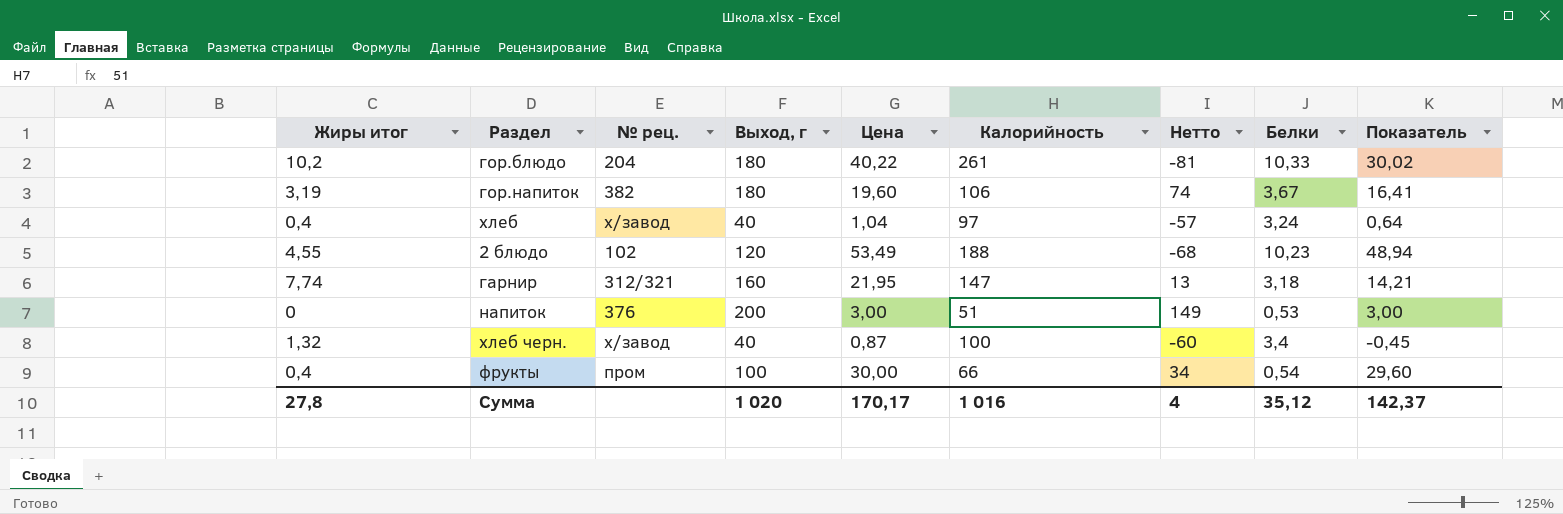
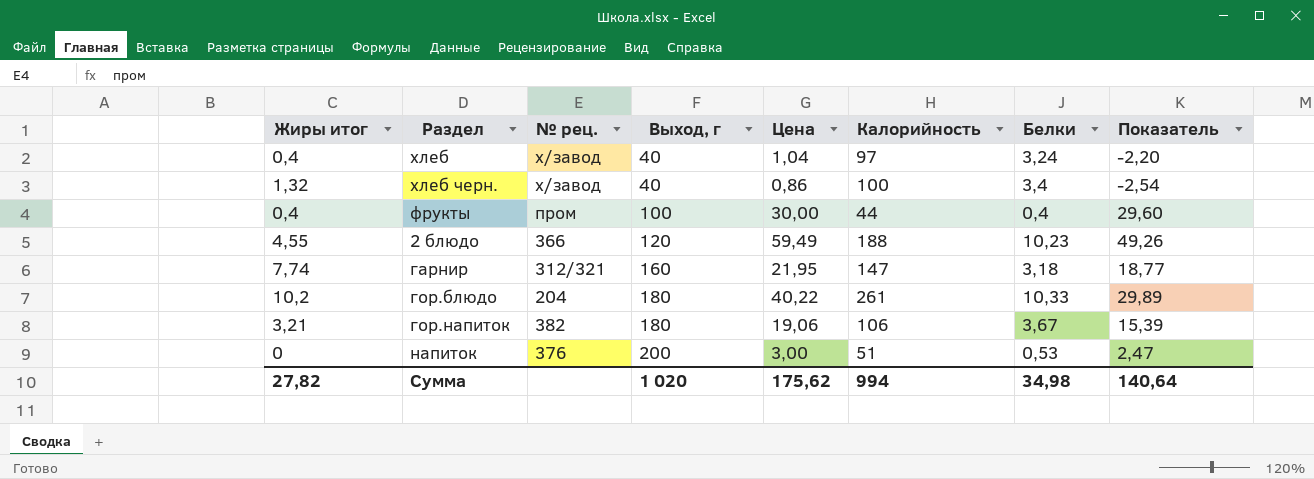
row order: none -> Выход, г ascending
column Нетто | formula: [Выход, г] - [Калорийность] -> none
column Показатель | formula: [Цена] - [Жиры итог] -> [Цена] - [Белки]
хлеб черн. | Цена: 0,87 -> 0,86
фрукты | Калорийность: 66 -> 44
фрукты | Белки: 0,54 -> 0,4
2 блюдо | № рец.: 102 -> 366
2 блюдо | Цена: 53,49 -> 59,49
гор.напиток | Жиры итог: 3,19 -> 3,21
гор.напиток | Цена: 19,60 -> 19,06
Сумма | Жиры итог: 27,8 -> 27,82
Сумма | Цена: 170,17 -> 175,62
Сумма | Калорийность: 1 016 -> 994
Сумма | Белки: 35,12 -> 34,98
Сумма | Показатель: 142,37 -> 140,64

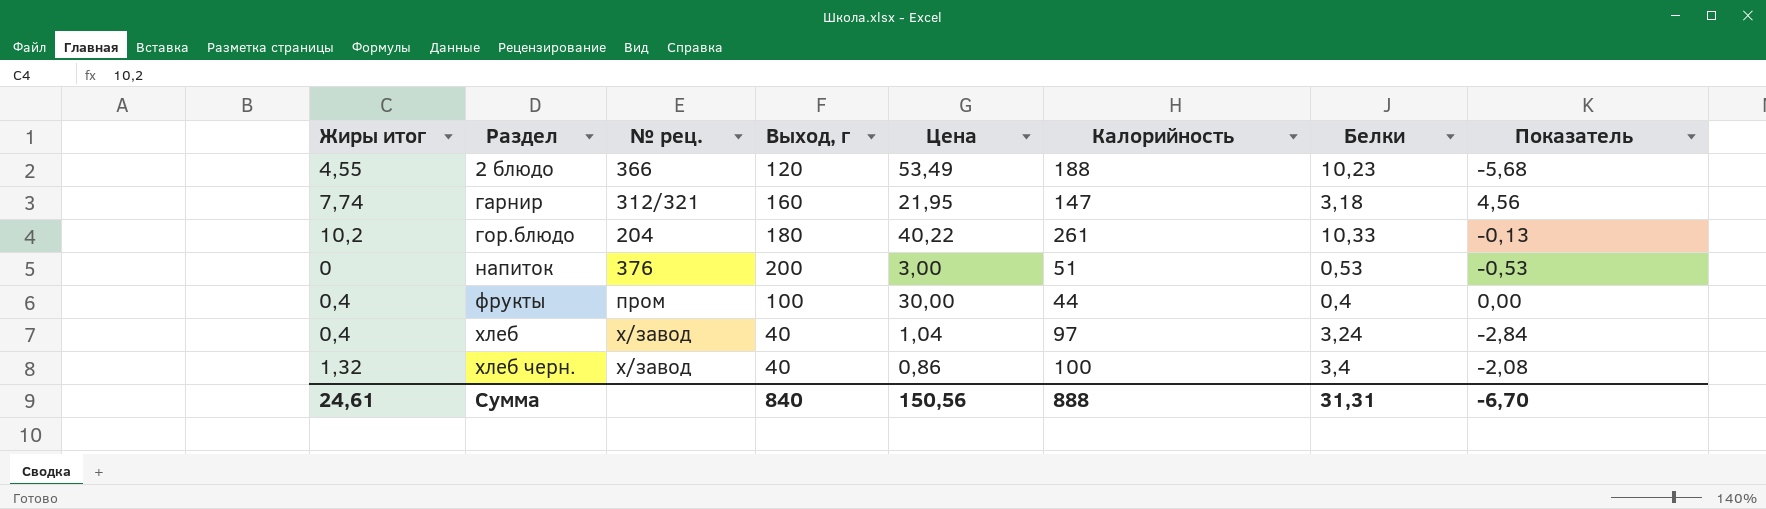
row order: Выход, г ascending -> Раздел ascending
column Показатель | formula: [Цена] - [Белки] -> [Жиры итог] - [Белки]
row гор.напиток: 3,21 | 382 | 180 | 19,06 | 106 | 3,67 | 15,39 -> none
2 блюдо | Цена: 59,49 -> 53,49
Сумма | Жиры итог: 27,82 -> 24,61
Сумма | Выход, г: 1 020 -> 840
Сумма | Цена: 175,62 -> 150,56
Сумма | Калорийность: 994 -> 888
Сумма | Белки: 34,98 -> 31,31
Сумма | Показатель: 140,64 -> -6,70

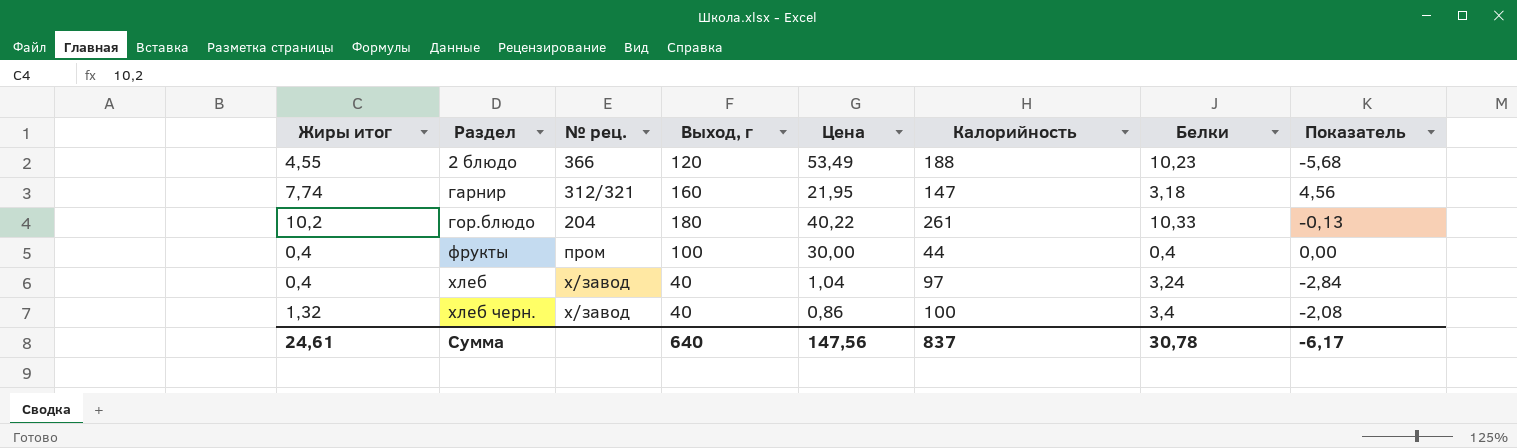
row напиток: 0 | 376 | 200 | 3,00 | 51 | 0,53 | -0,53 -> none
Сумма | Выход, г: 840 -> 640
Сумма | Цена: 150,56 -> 147,56
Сумма | Калорийность: 888 -> 837
Сумма | Белки: 31,31 -> 30,78
Сумма | Показатель: -6,70 -> -6,17

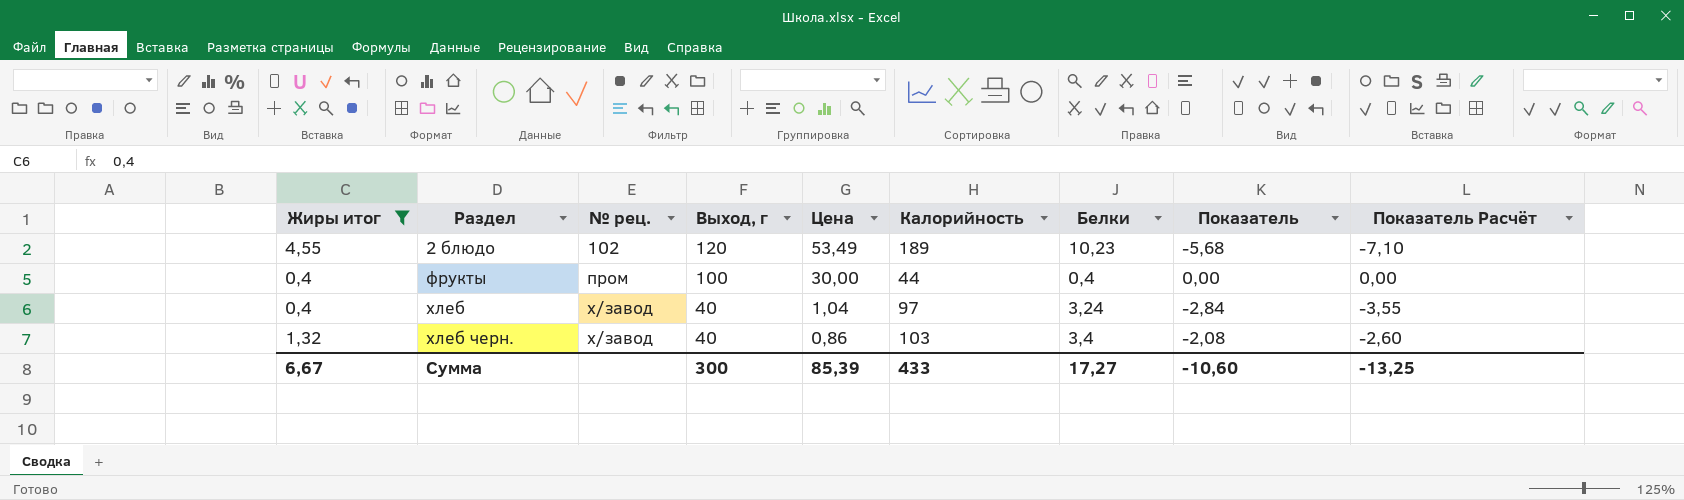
filter: none -> Жиры итог <= 4,55
column Показатель Расчёт | formula: none -> [Показатель] * 1,25
2 блюдо | № рец.: 366 -> 102
2 блюдо | Калорийность: 188 -> 189
хлеб черн. | Калорийность: 100 -> 103
Сумма | Жиры итог: 24,61 -> 6,67
Сумма | Выход, г: 640 -> 300
Сумма | Цена: 147,56 -> 85,39
Сумма | Калорийность: 837 -> 433
Сумма | Белки: 30,78 -> 17,27
Сумма | Показатель: -6,17 -> -10,60

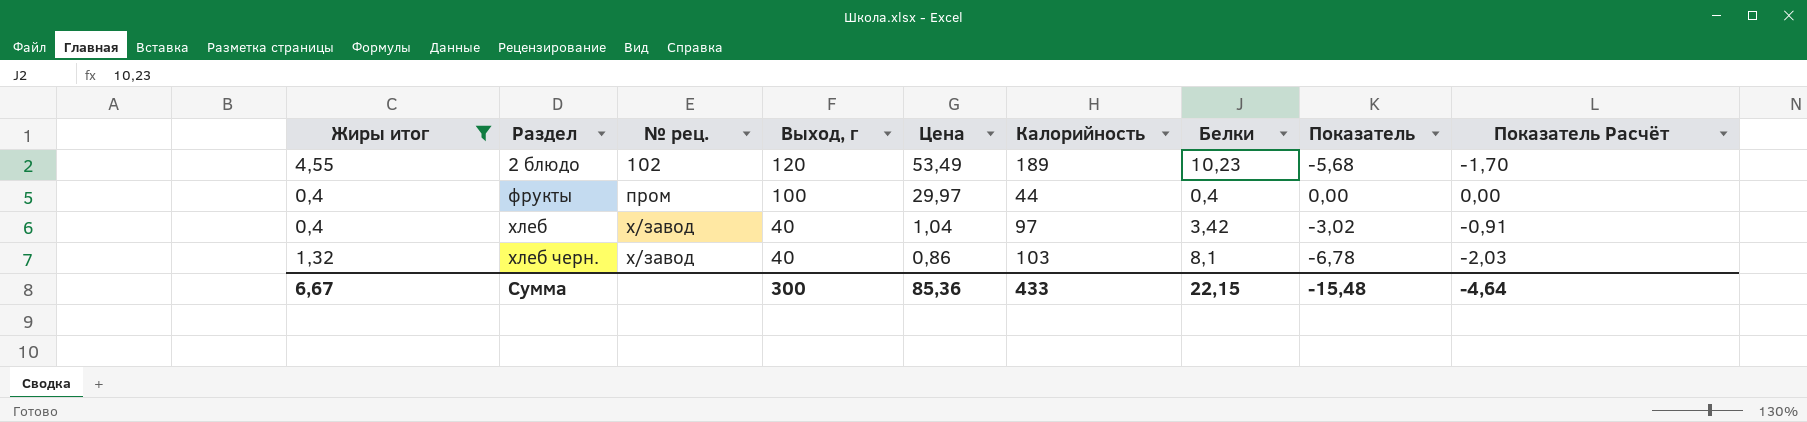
column Показатель Расчёт | formula: [Показатель] * 1,25 -> [Показатель] * 0,3
фрукты | Цена: 30,00 -> 29,97
хлеб | Белки: 3,24 -> 3,42
хлеб | Показатель: -2,84 -> -3,02
хлеб черн. | Белки: 3,4 -> 8,1
хлеб черн. | Показатель: -2,08 -> -6,78
Сумма | Цена: 85,39 -> 85,36
Сумма | Белки: 17,27 -> 22,15
Сумма | Показатель: -10,60 -> -15,48
Сумма | Показатель Расчёт: -13,25 -> -4,64

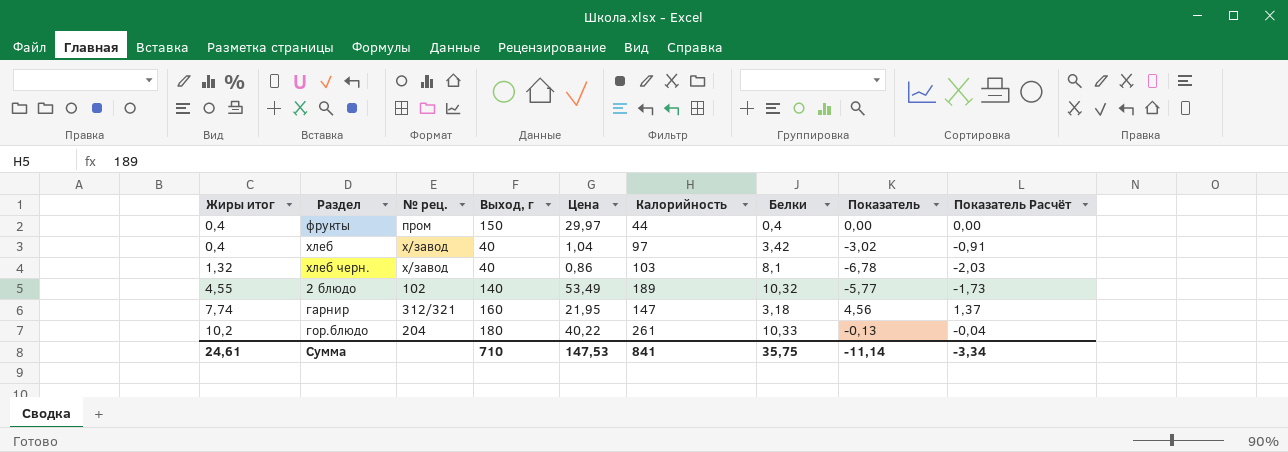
filter: Жиры итог <= 4,55 -> none
row order: Раздел ascending -> Жиры итог ascending
фрукты | Выход, г: 100 -> 150
2 блюдо | Выход, г: 120 -> 140
2 блюдо | Белки: 10,23 -> 10,32
2 блюдо | Показатель: -5,68 -> -5,77
2 блюдо | Показатель Расчёт: -1,70 -> -1,73
Сумма | Жиры итог: 6,67 -> 24,61
Сумма | Выход, г: 300 -> 710
Сумма | Цена: 85,36 -> 147,53
Сумма | Калорийность: 433 -> 841
Сумма | Белки: 22,15 -> 35,75
Сумма | Показатель: -15,48 -> -11,14
Сумма | Показатель Расчёт: -4,64 -> -3,34

